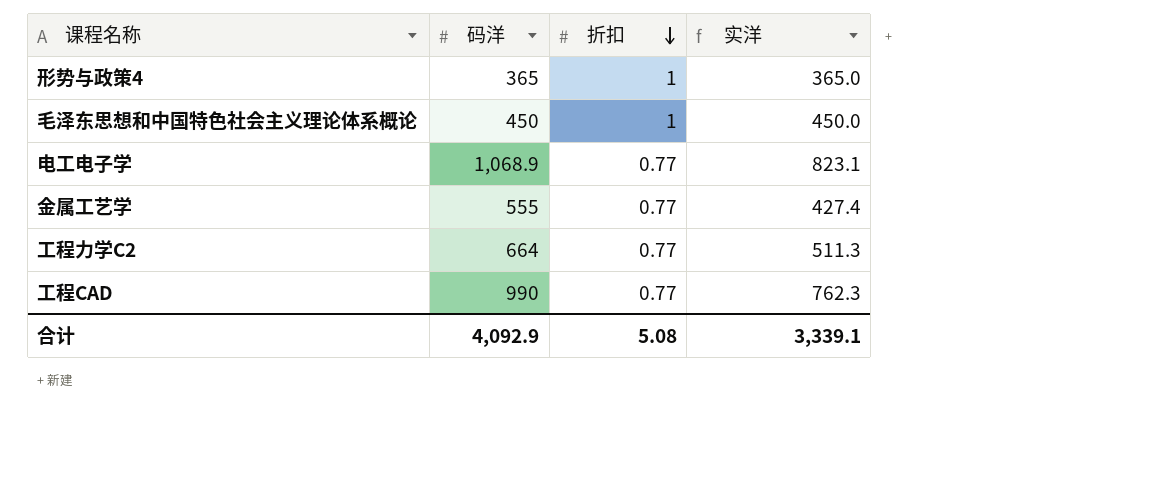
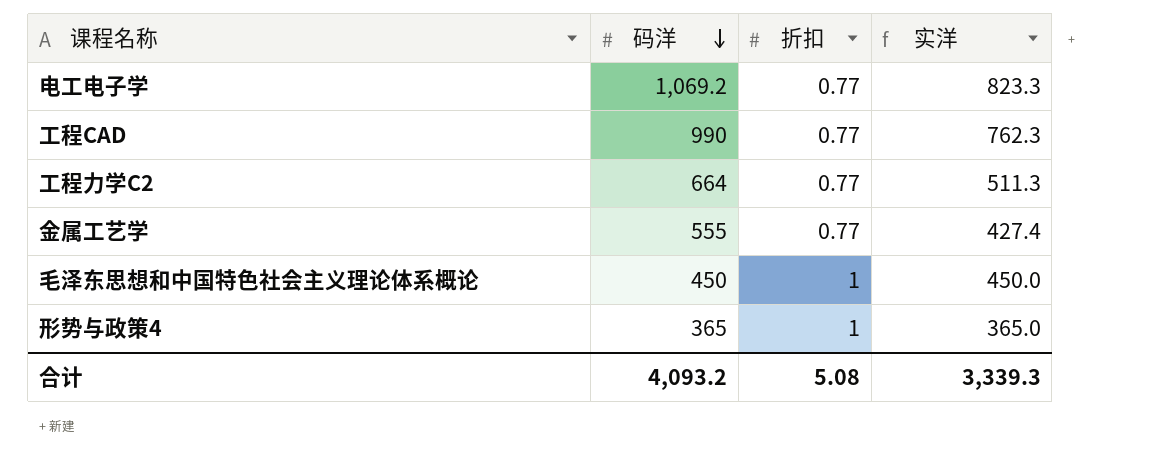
row order: 折扣 descending -> 码洋 descending
电工电子学 | 码洋: 1,068.9 -> 1,069.2
电工电子学 | 实洋: 823.1 -> 823.3
合计 | 码洋: 4,092.9 -> 4,093.2
合计 | 实洋: 3,339.1 -> 3,339.3

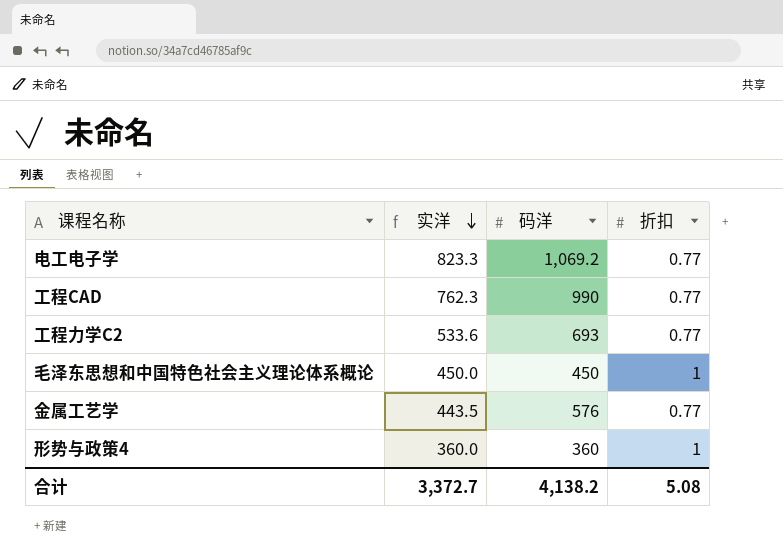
row order: 码洋 descending -> 实洋 descending
column 实洋 | position: 4 -> 2
工程力学C2 | 实洋: 511.3 -> 533.6
工程力学C2 | 码洋: 664 -> 693
金属工艺学 | 实洋: 427.4 -> 443.5
金属工艺学 | 码洋: 555 -> 576
形势与政策4 | 实洋: 365.0 -> 360.0
形势与政策4 | 码洋: 365 -> 360
合计 | 实洋: 3,339.3 -> 3,372.7
合计 | 码洋: 4,093.2 -> 4,138.2

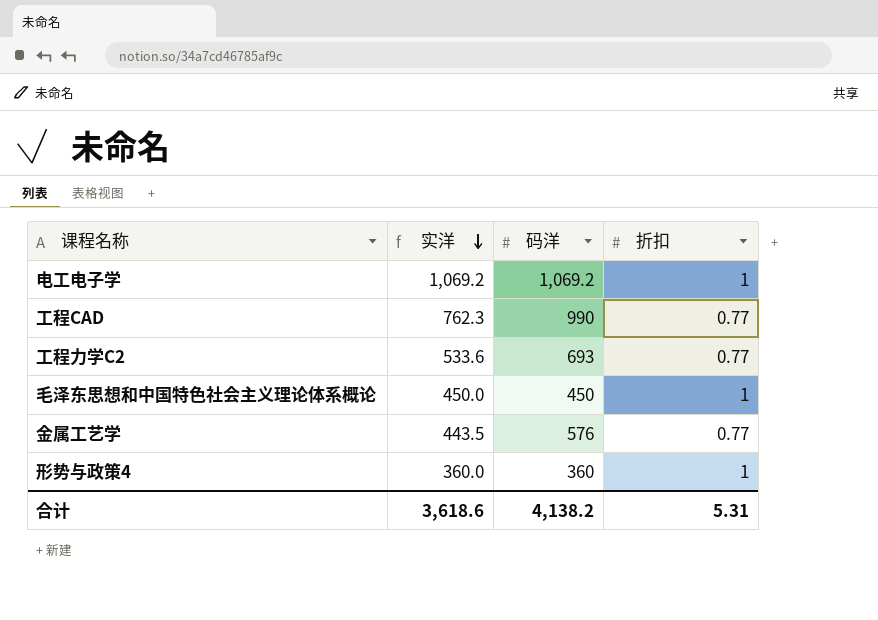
电工电子学 | 实洋: 823.3 -> 1,069.2
电工电子学 | 折扣: 0.77 -> 1
合计 | 实洋: 3,372.7 -> 3,618.6
合计 | 折扣: 5.08 -> 5.31

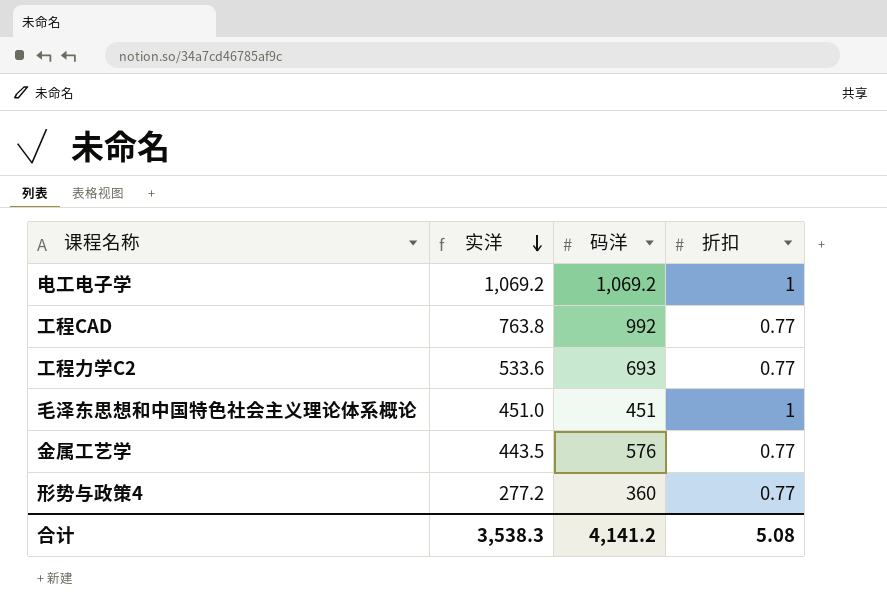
工程CAD | 实洋: 762.3 -> 763.8
工程CAD | 码洋: 990 -> 992
毛泽东思想和中国特色社会主义理论体系概论 | 实洋: 450.0 -> 451.0
毛泽东思想和中国特色社会主义理论体系概论 | 码洋: 450 -> 451
形势与政策4 | 实洋: 360.0 -> 277.2
形势与政策4 | 折扣: 1 -> 0.77
合计 | 实洋: 3,618.6 -> 3,538.3
合计 | 码洋: 4,138.2 -> 4,141.2
合计 | 折扣: 5.31 -> 5.08

